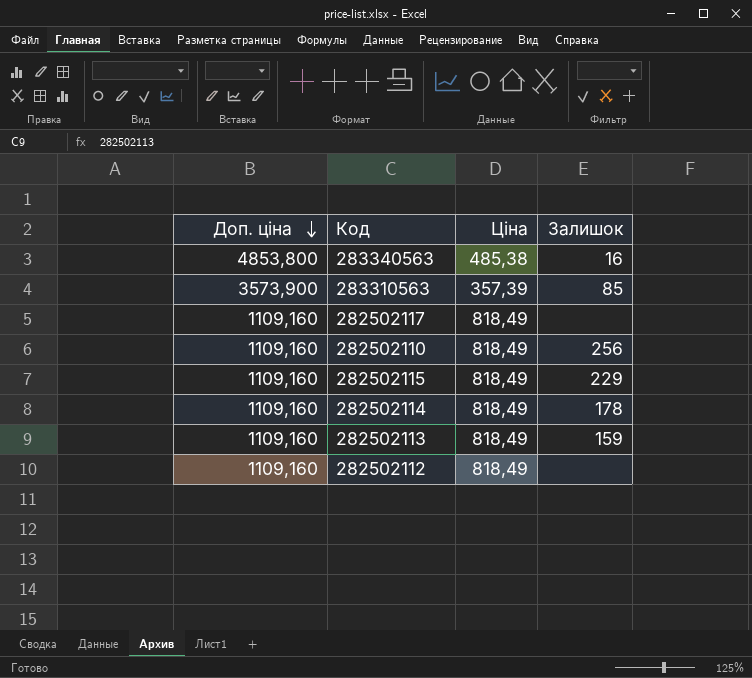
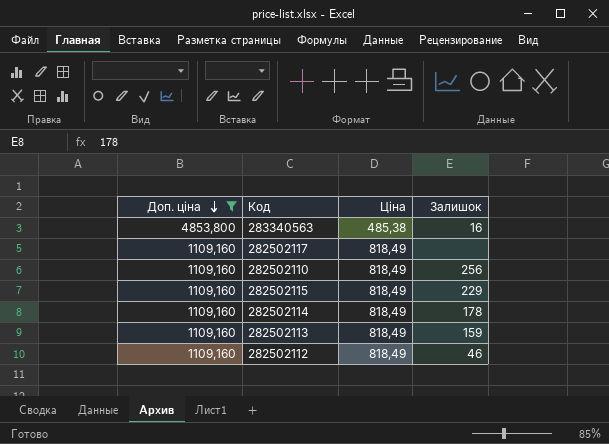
filter: none -> Доп. ціна != 3573,900
282502112 | Залишок: none -> 46

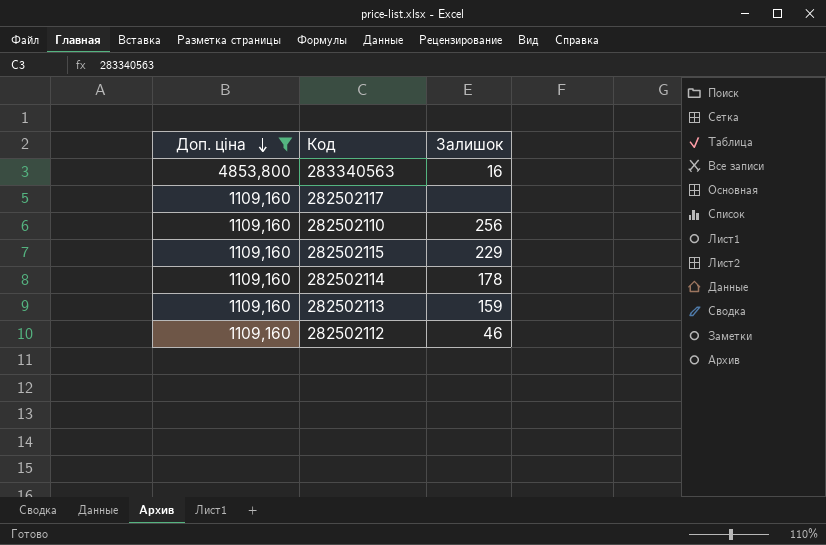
column Ціна | position: 3 -> none

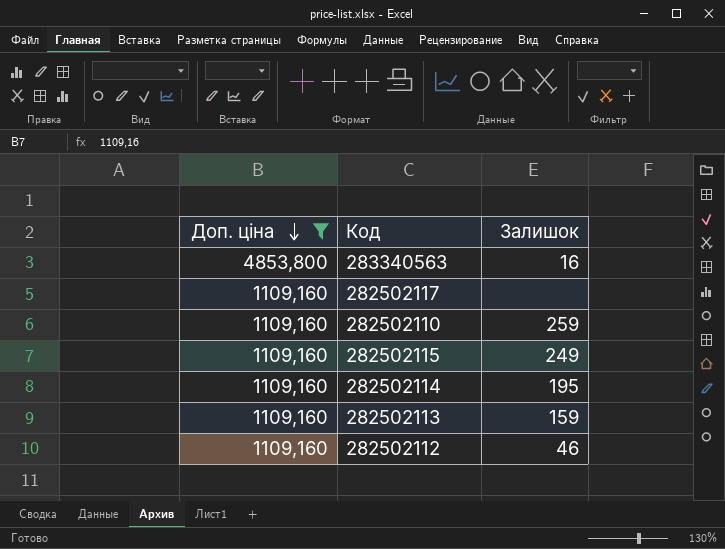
282502110 | Залишок: 256 -> 259
282502115 | Залишок: 229 -> 249
282502114 | Залишок: 178 -> 195

